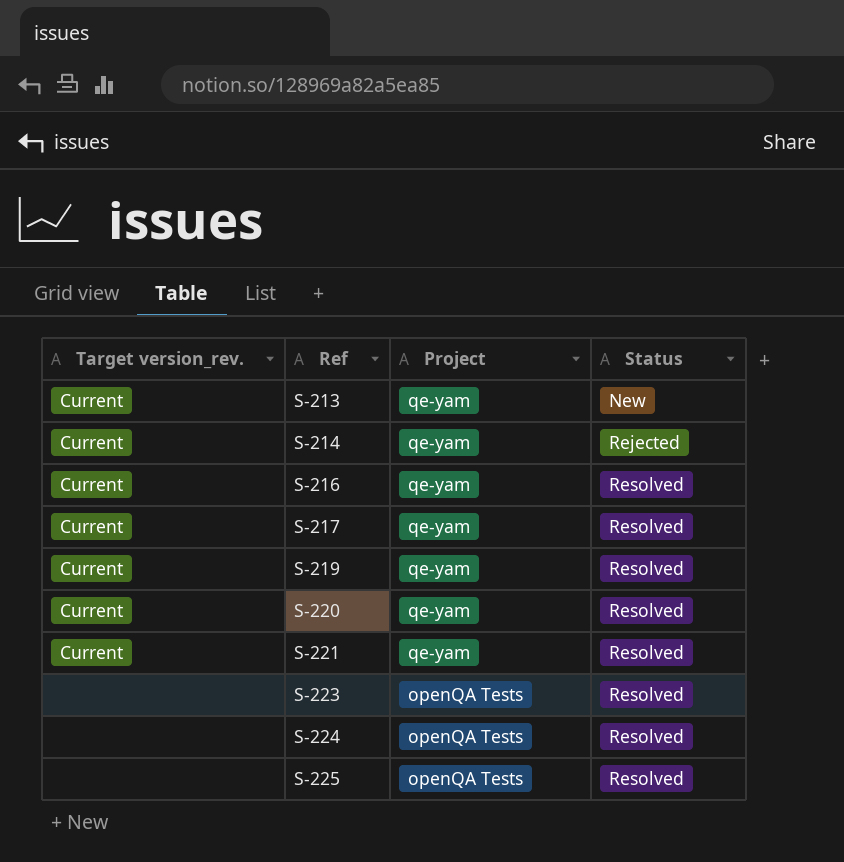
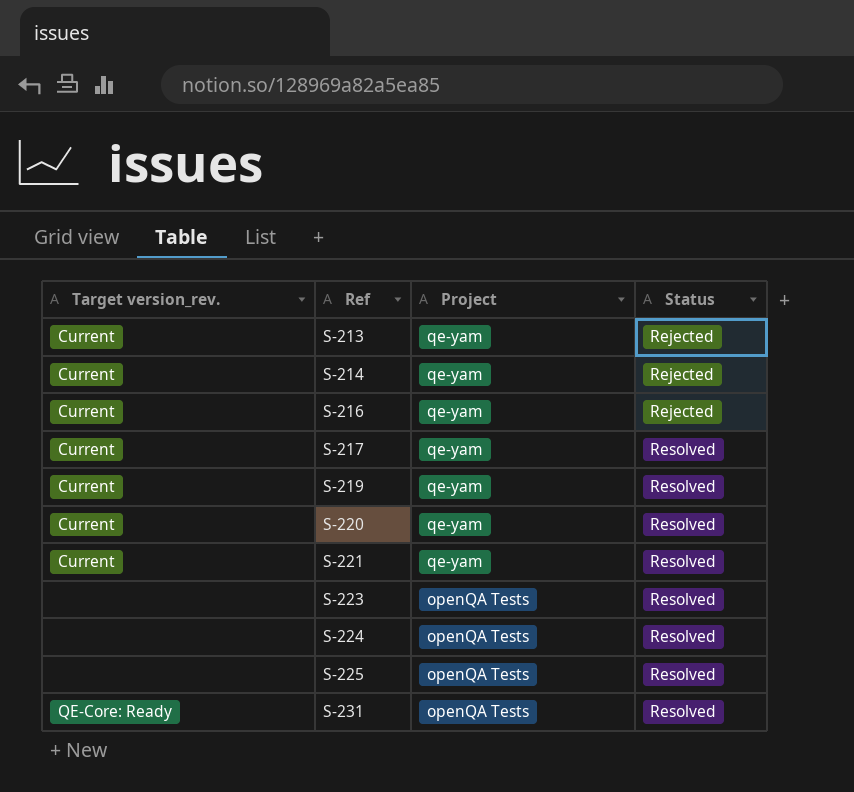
S-213 | Status: New -> Rejected
S-216 | Status: Resolved -> Rejected
row S-231: none -> QE-Core: Ready | openQA Tests | Resolved

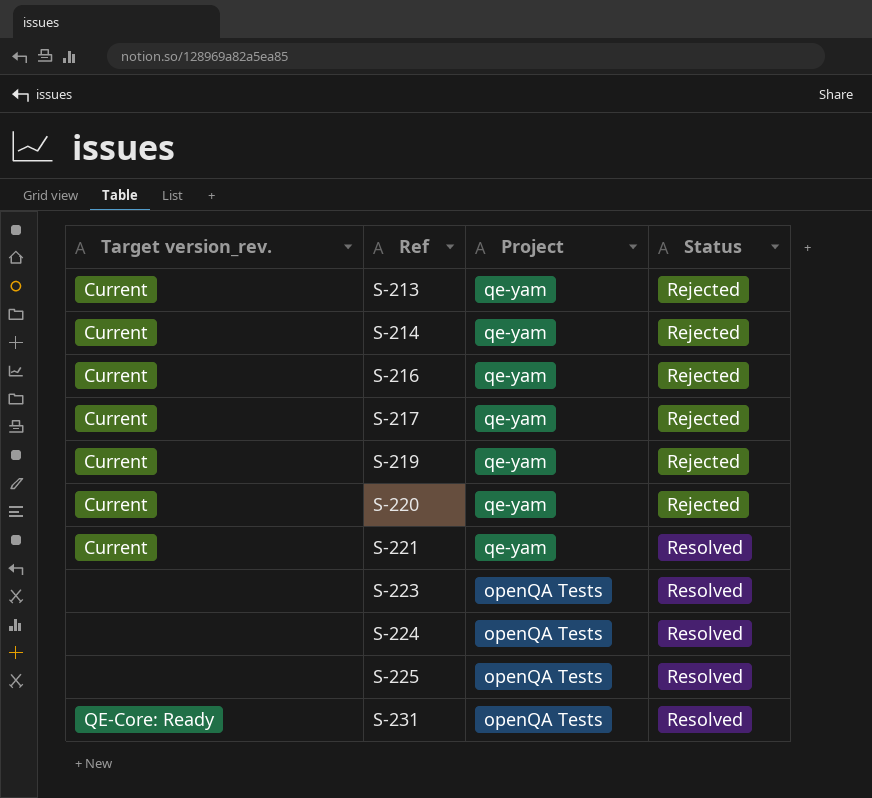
S-217 | Status: Resolved -> Rejected
S-219 | Status: Resolved -> Rejected
S-220 | Status: Resolved -> Rejected

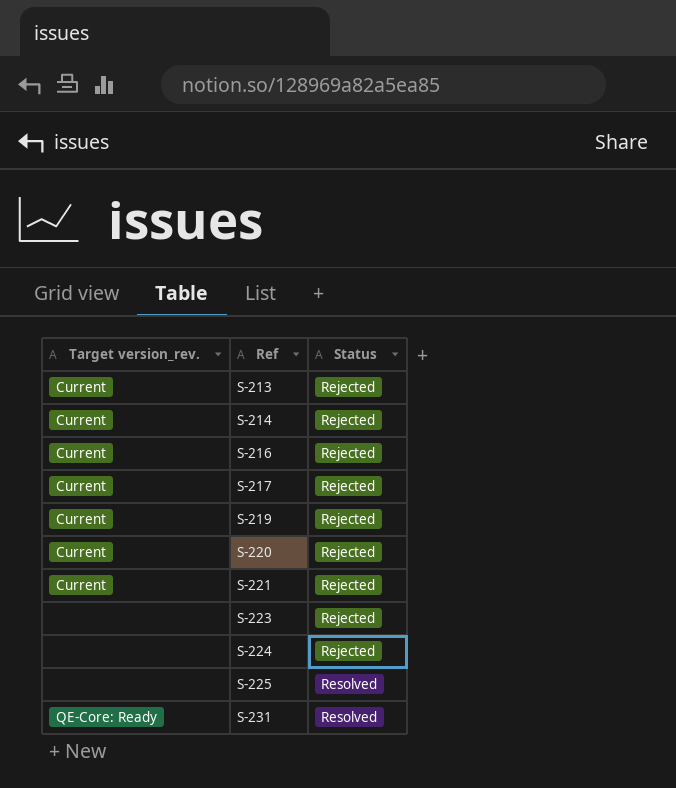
column Project | position: 3 -> none
S-221 | Status: Resolved -> Rejected
S-223 | Status: Resolved -> Rejected
S-224 | Status: Resolved -> Rejected

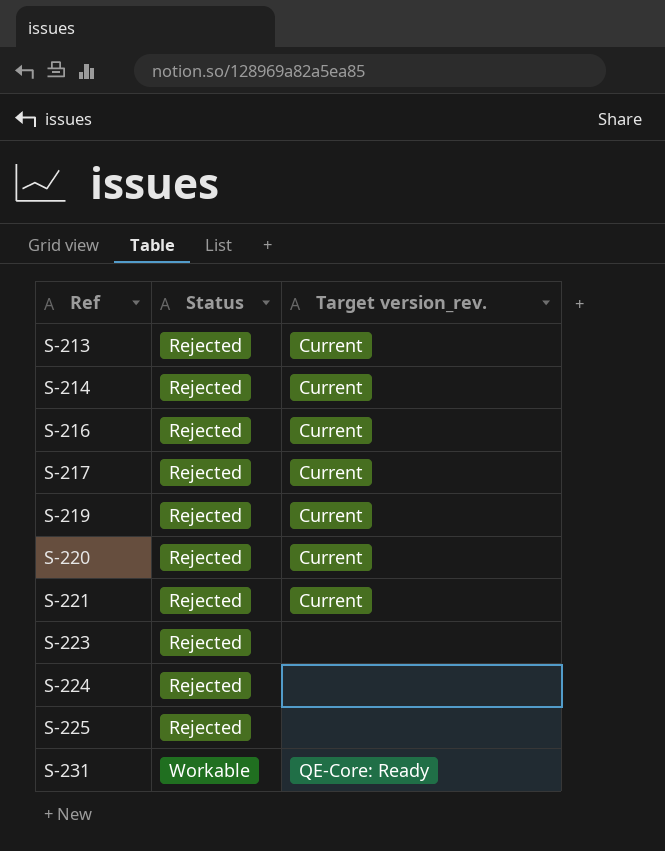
column Target version_rev. | position: 1 -> 3
S-225 | Status: Resolved -> Rejected
S-231 | Status: Resolved -> Workable

